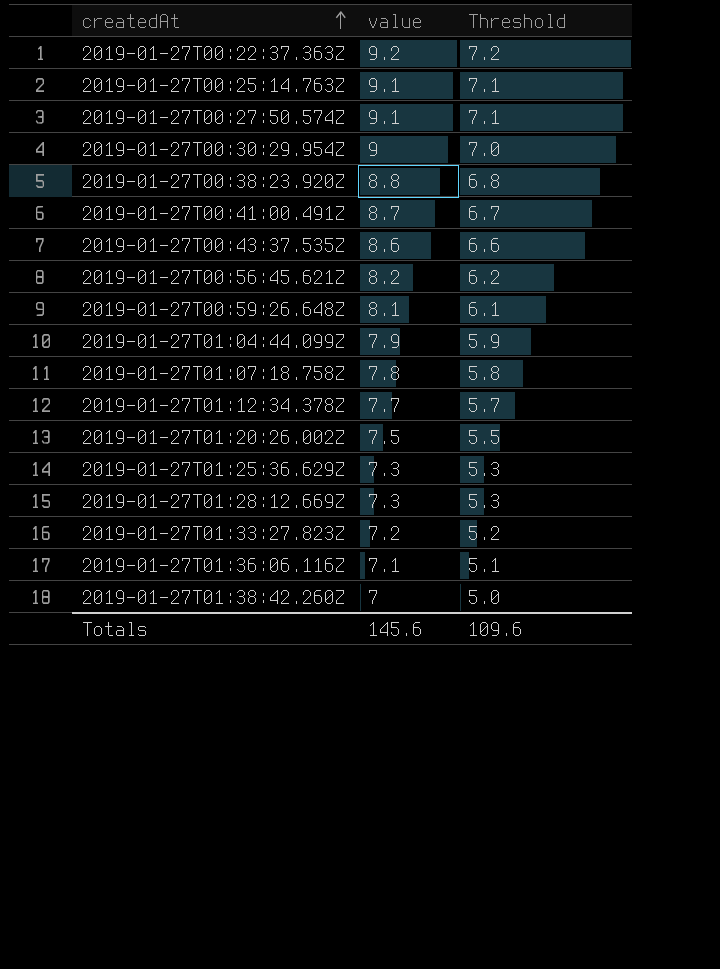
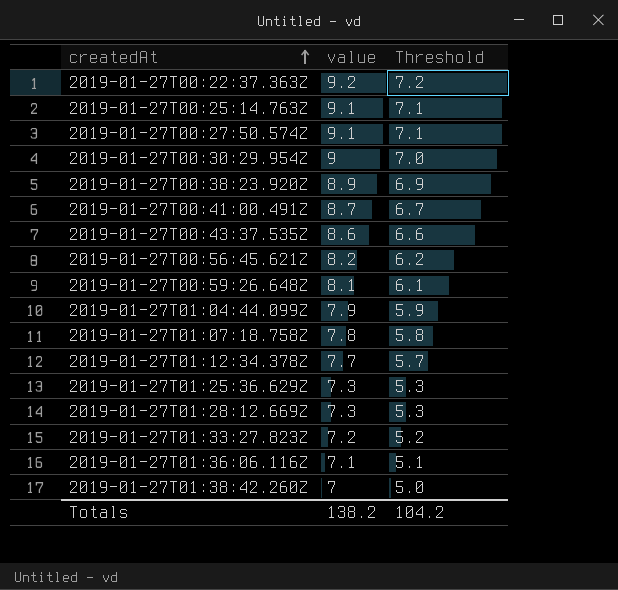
row 2019-01-27T01:20:26.002Z: 7.5 | 5.5 -> none
2019-01-27T00:38:23.920Z | value: 8.8 -> 8.9
2019-01-27T00:38:23.920Z | Threshold: 6.8 -> 6.9
Totals | value: 145.6 -> 138.2
Totals | Threshold: 109.6 -> 104.2

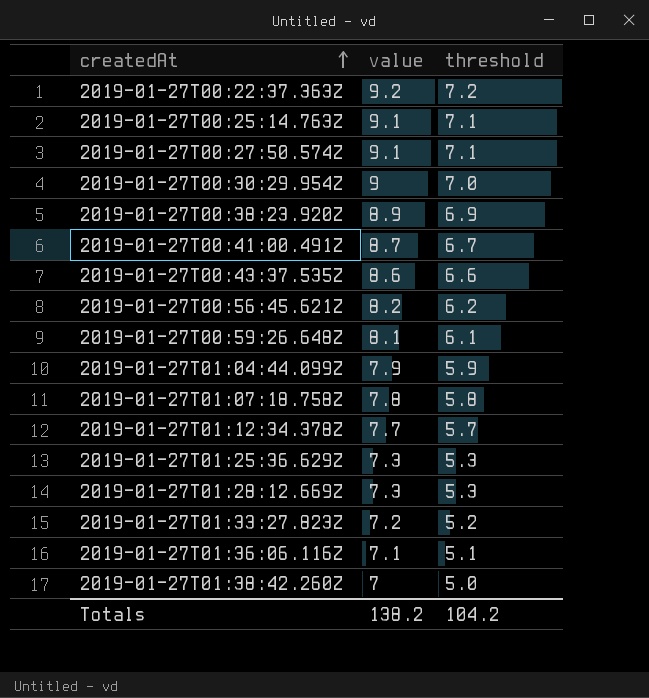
column name: Threshold -> threshold

